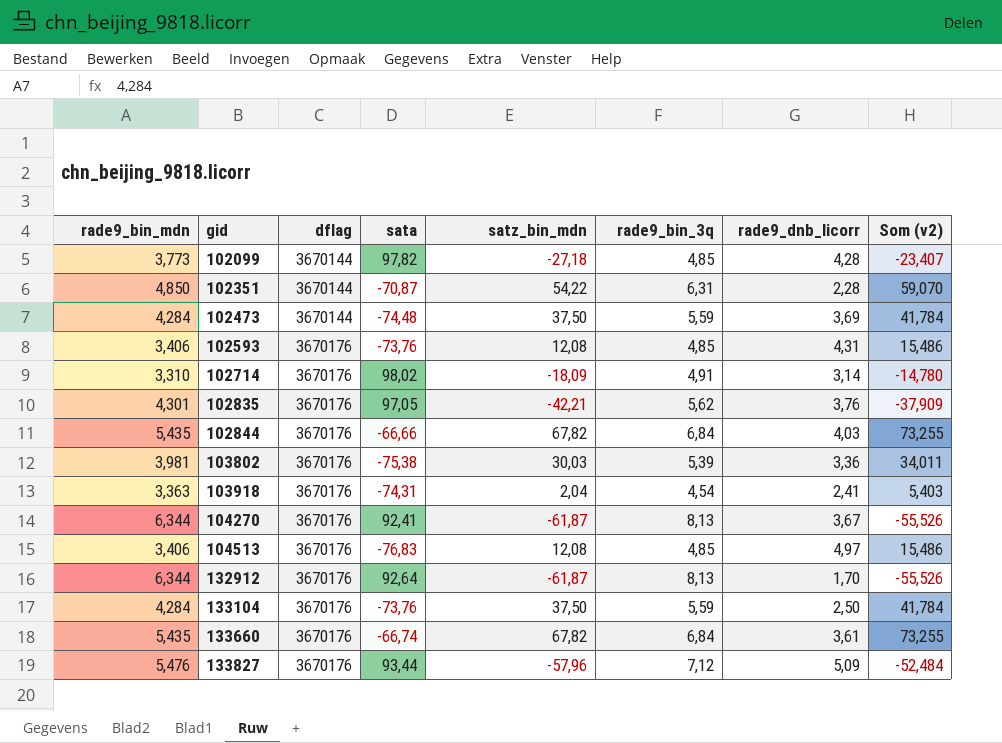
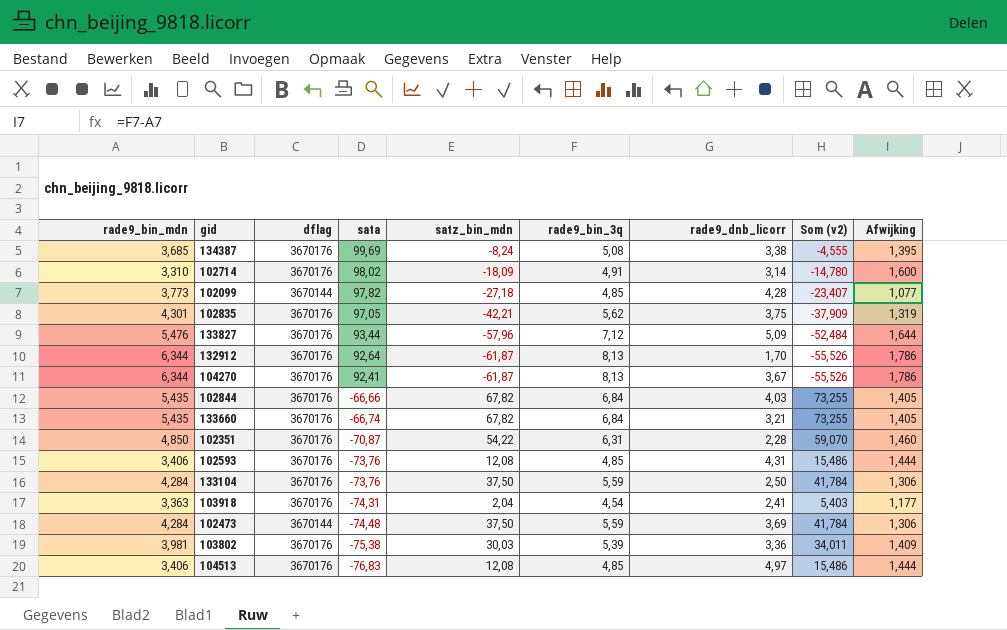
row order: gid ascending -> sata descending
column Afwijking | formula: none -> [rade9_bin_3q] - [rade9_bin_mdn]
row 134387: none -> 3,685 | 3670176 | 99,69 | -8,24 | 5,08 | 3,38 | -4,555 | 1,395
102835 | rade9_dnb_licorr: 3,76 -> 3,75
133660 | rade9_dnb_licorr: 3,61 -> 3,21
102351 | dflag: 3670144 -> 3670176

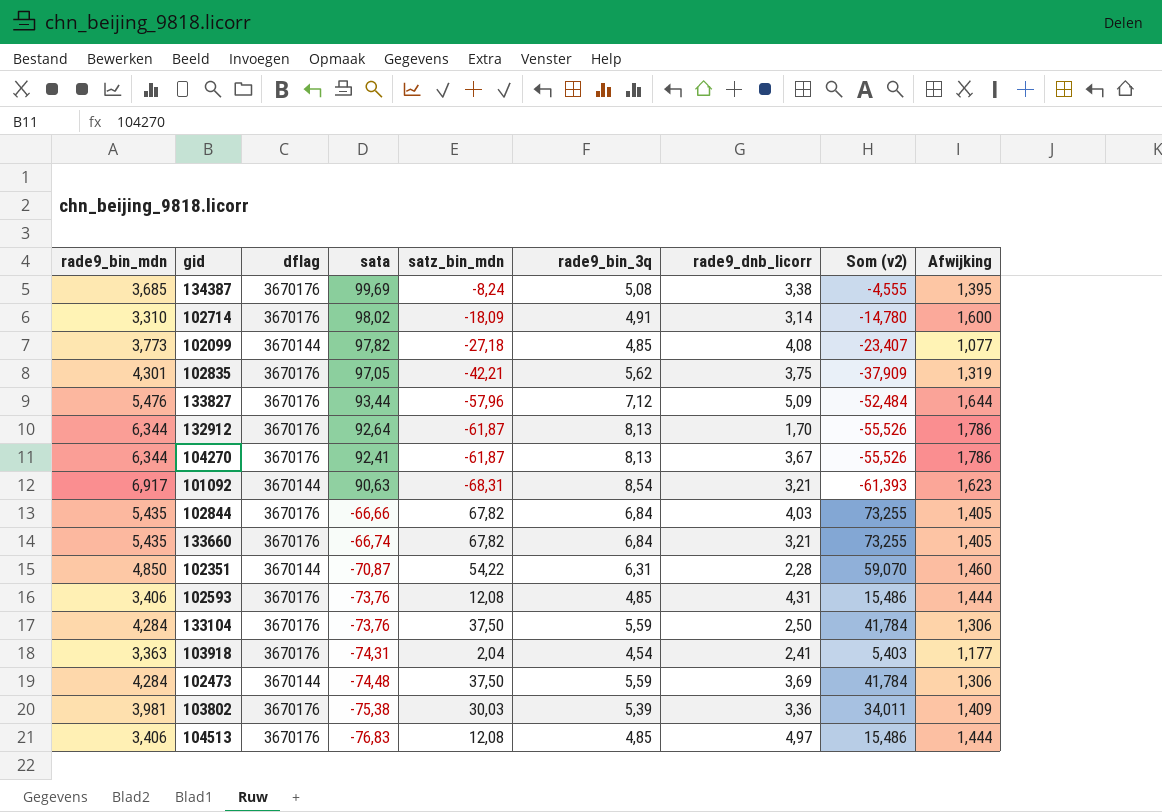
102099 | rade9_dnb_licorr: 4,28 -> 4,08
row 101092: none -> 6,917 | 3670144 | 90,63 | -68,31 | 8,54 | 3,21 | -61,393 | 1,623
102351 | dflag: 3670176 -> 3670144

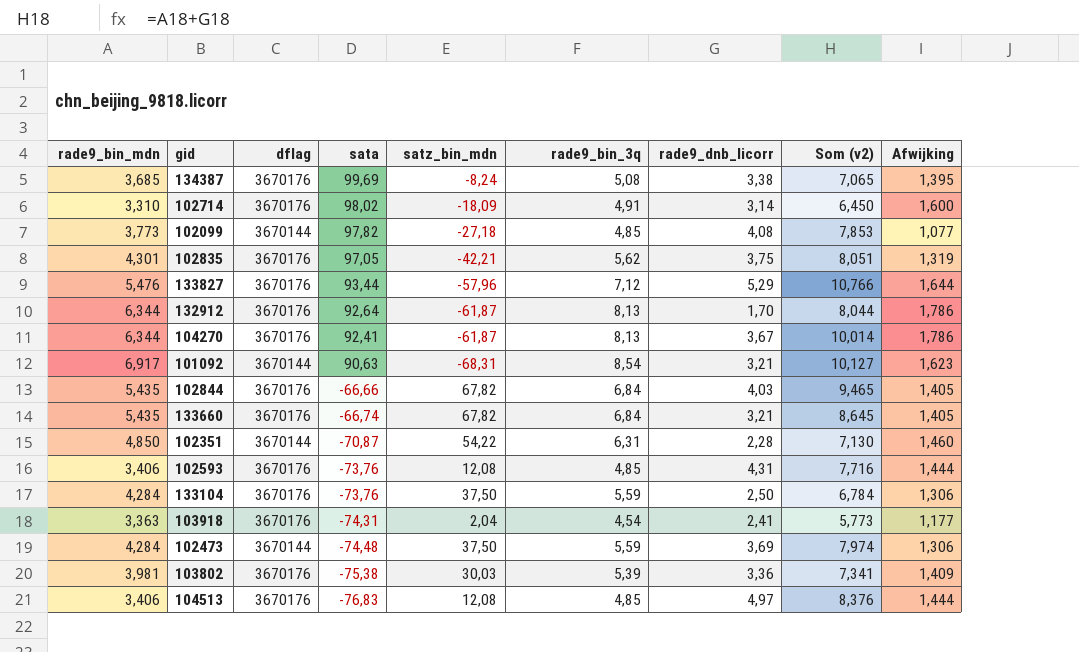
column Som (v2) | formula: [rade9_bin_mdn] + [satz_bin_mdn] -> [rade9_bin_mdn] + [rade9_dnb_licorr]
133827 | rade9_dnb_licorr: 5,09 -> 5,29

